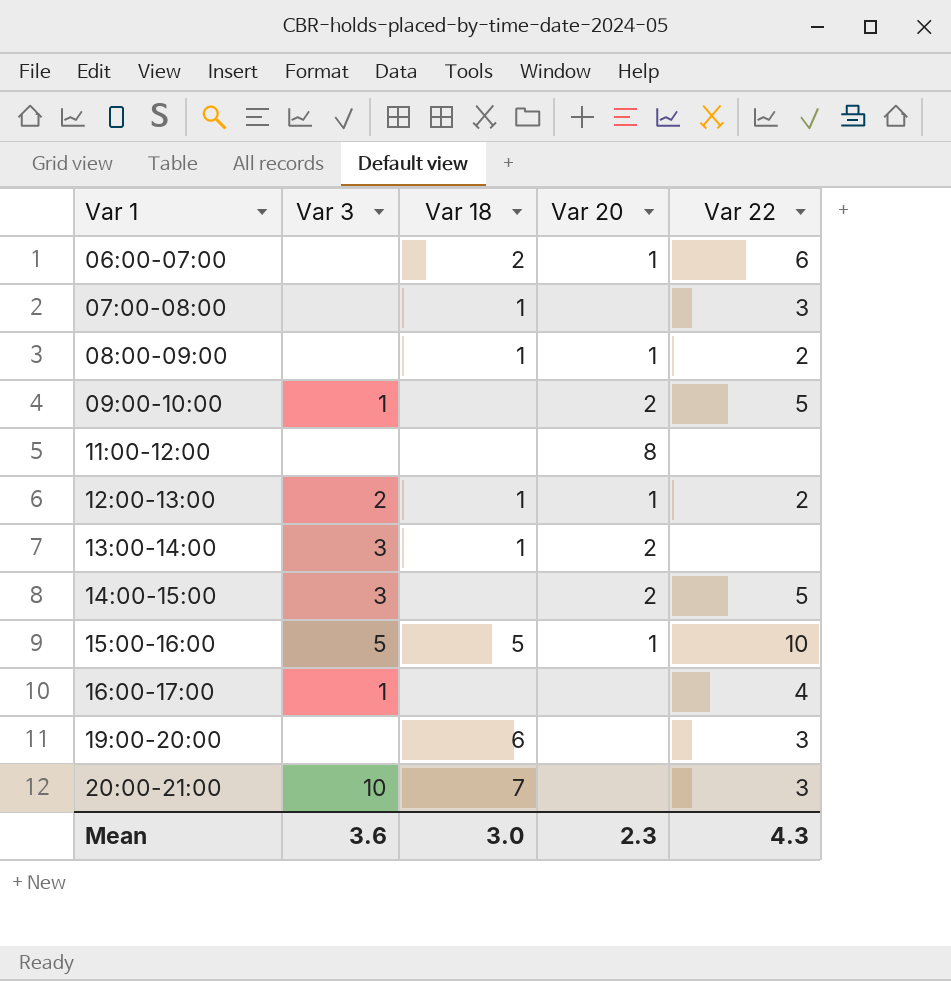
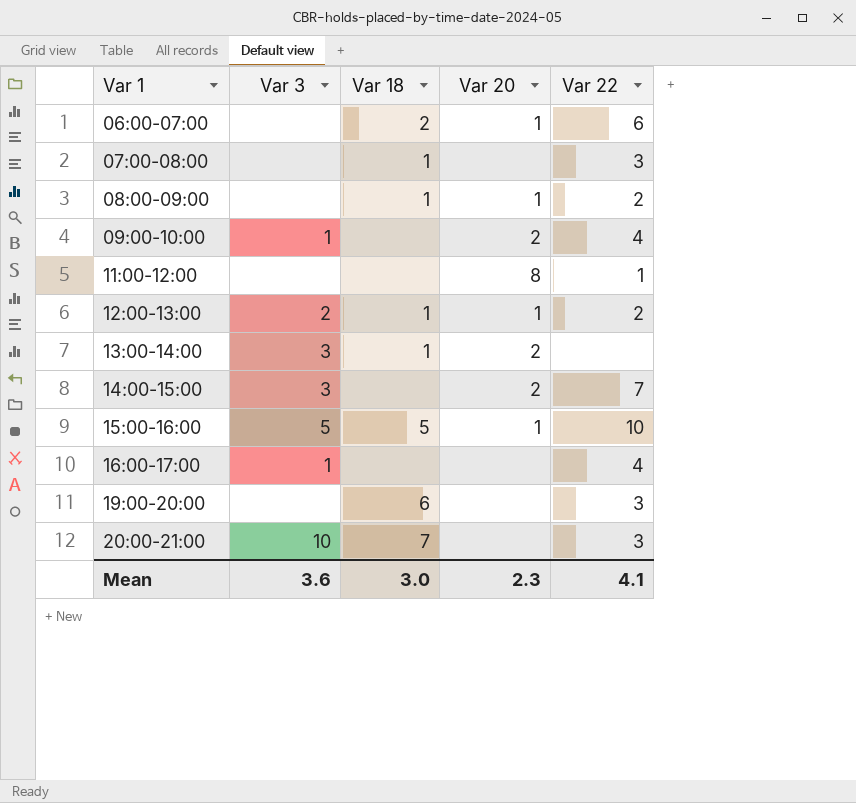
09:00-10:00 | Var 22: 5 -> 4
11:00-12:00 | Var 22: none -> 1
14:00-15:00 | Var 22: 5 -> 7
Mean | Var 22: 4.3 -> 4.1

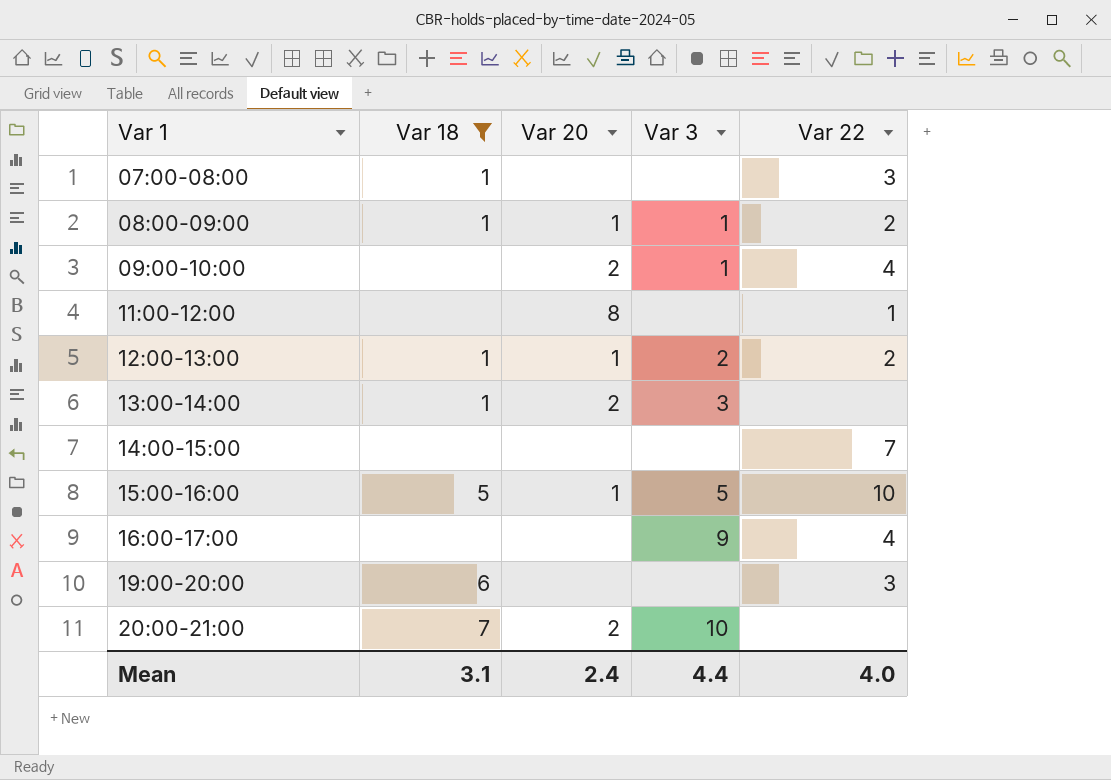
filter: none -> Var 18 != 2
column Var 3 | position: 2 -> 4
08:00-09:00 | Var 3: none -> 1
14:00-15:00 | Var 20: 2 -> none
14:00-15:00 | Var 3: 3 -> none
16:00-17:00 | Var 3: 1 -> 9
20:00-21:00 | Var 20: none -> 2
20:00-21:00 | Var 22: 3 -> none
Mean | Var 18: 3.0 -> 3.1
Mean | Var 20: 2.3 -> 2.4
Mean | Var 3: 3.6 -> 4.4
Mean | Var 22: 4.1 -> 4.0

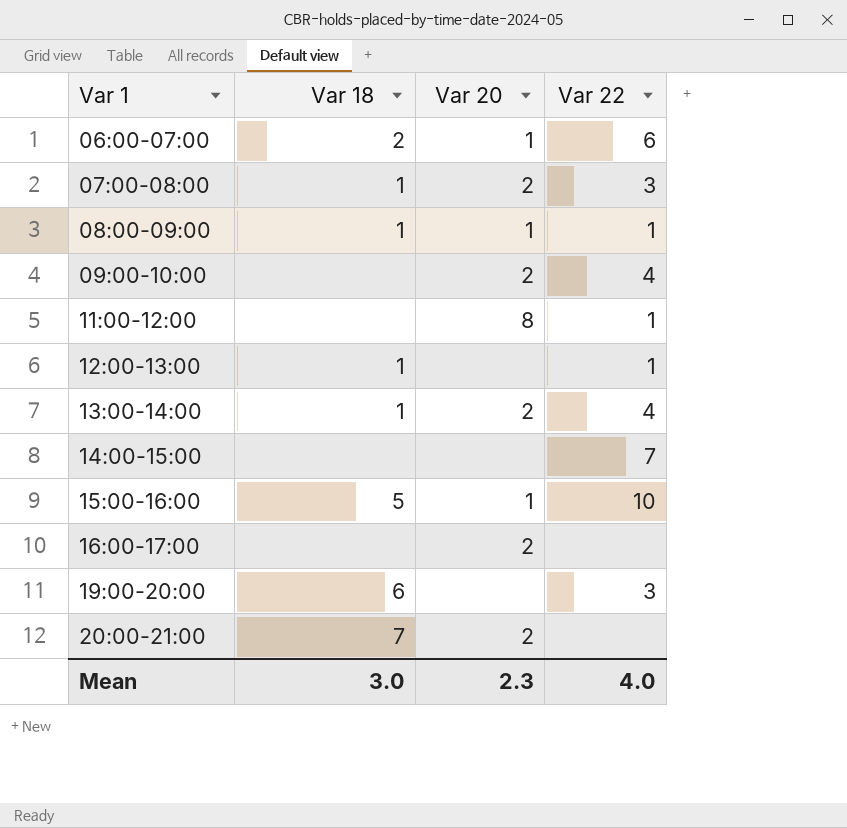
filter: Var 18 != 2 -> none
column Var 3 | position: 4 -> none
07:00-08:00 | Var 20: none -> 2
08:00-09:00 | Var 22: 2 -> 1
12:00-13:00 | Var 20: 1 -> none
12:00-13:00 | Var 22: 2 -> 1
13:00-14:00 | Var 22: none -> 4
16:00-17:00 | Var 20: none -> 2
16:00-17:00 | Var 22: 4 -> none
Mean | Var 18: 3.1 -> 3.0
Mean | Var 20: 2.4 -> 2.3

